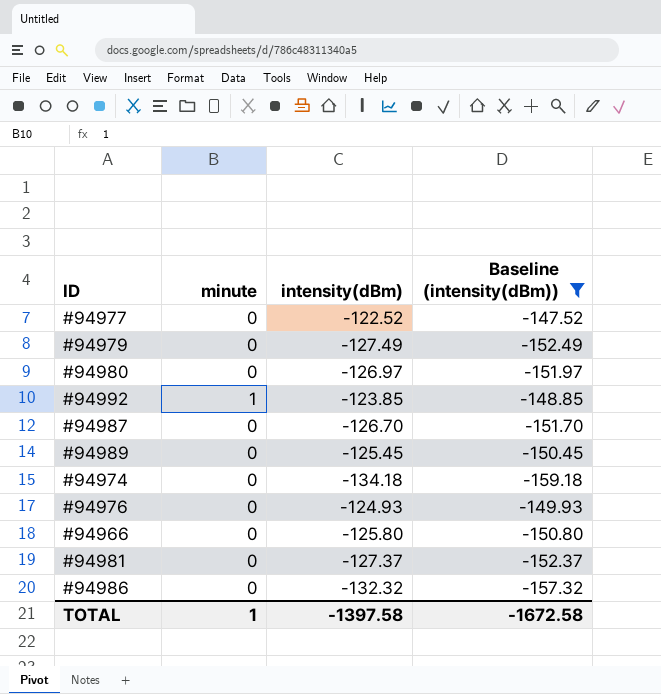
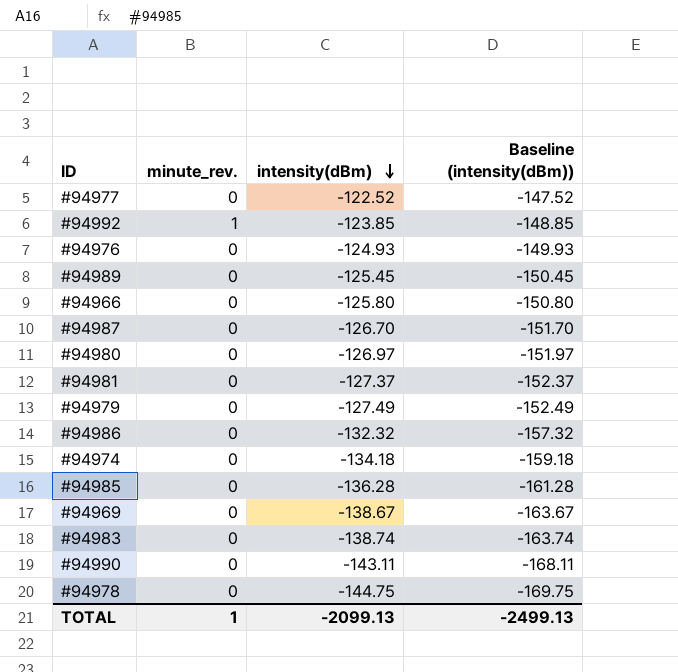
filter: Baseline (intensity(dBm)) >= -159.18 -> none
row order: none -> intensity(dBm) descending
column name: minute -> minute_rev.
TOTAL | intensity(dBm): -1397.58 -> -2099.13
TOTAL | Baseline (intensity(dBm)): -1672.58 -> -2499.13

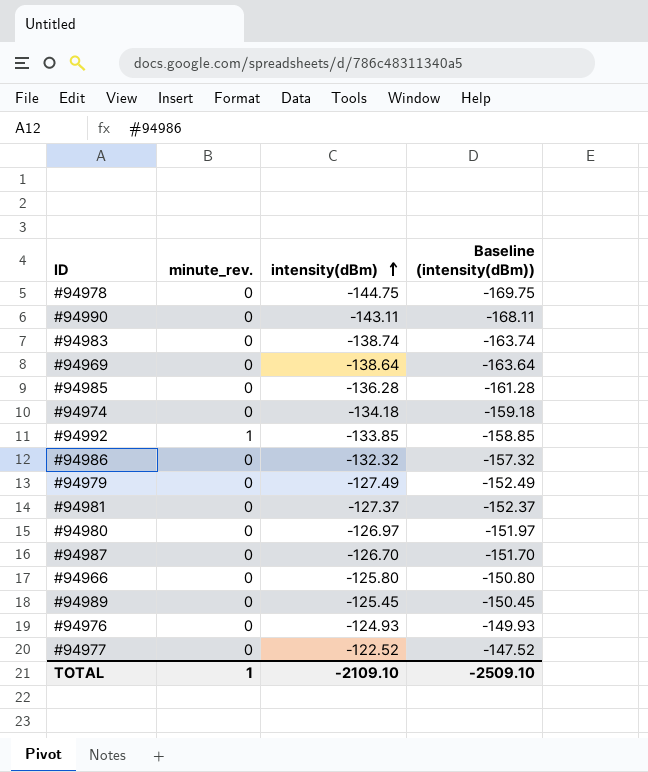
row order: intensity(dBm) descending -> intensity(dBm) ascending
#94969 | intensity(dBm): -138.67 -> -138.64
#94969 | Baseline (intensity(dBm)): -163.67 -> -163.64
#94992 | intensity(dBm): -123.85 -> -133.85
#94992 | Baseline (intensity(dBm)): -148.85 -> -158.85
TOTAL | intensity(dBm): -2099.13 -> -2109.10
TOTAL | Baseline (intensity(dBm)): -2499.13 -> -2509.10

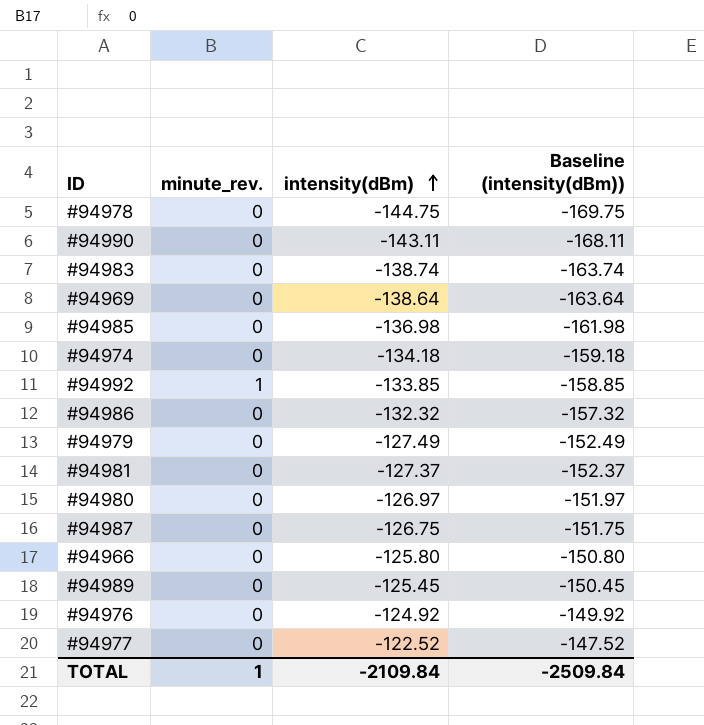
#94985 | intensity(dBm): -136.28 -> -136.98
#94985 | Baseline (intensity(dBm)): -161.28 -> -161.98
#94987 | intensity(dBm): -126.70 -> -126.75
#94987 | Baseline (intensity(dBm)): -151.70 -> -151.75
#94976 | intensity(dBm): -124.93 -> -124.92
#94976 | Baseline (intensity(dBm)): -149.93 -> -149.92
TOTAL | intensity(dBm): -2109.10 -> -2109.84
TOTAL | Baseline (intensity(dBm)): -2509.10 -> -2509.84

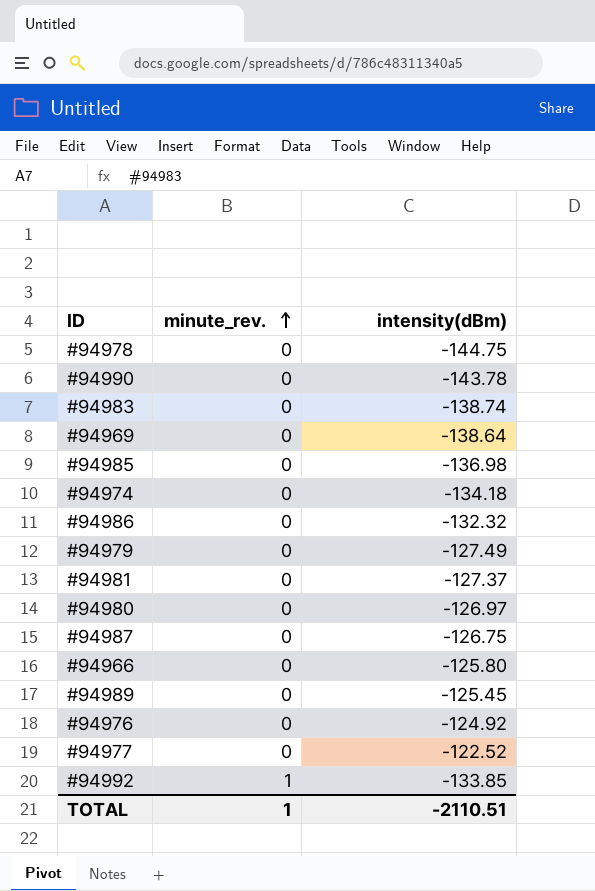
row order: intensity(dBm) ascending -> minute_rev. ascending
column Baseline (intensity(dBm)) | formula: [intensity(dBm)] - 25 -> none
#94990 | intensity(dBm): -143.11 -> -143.78
TOTAL | intensity(dBm): -2109.84 -> -2110.51

